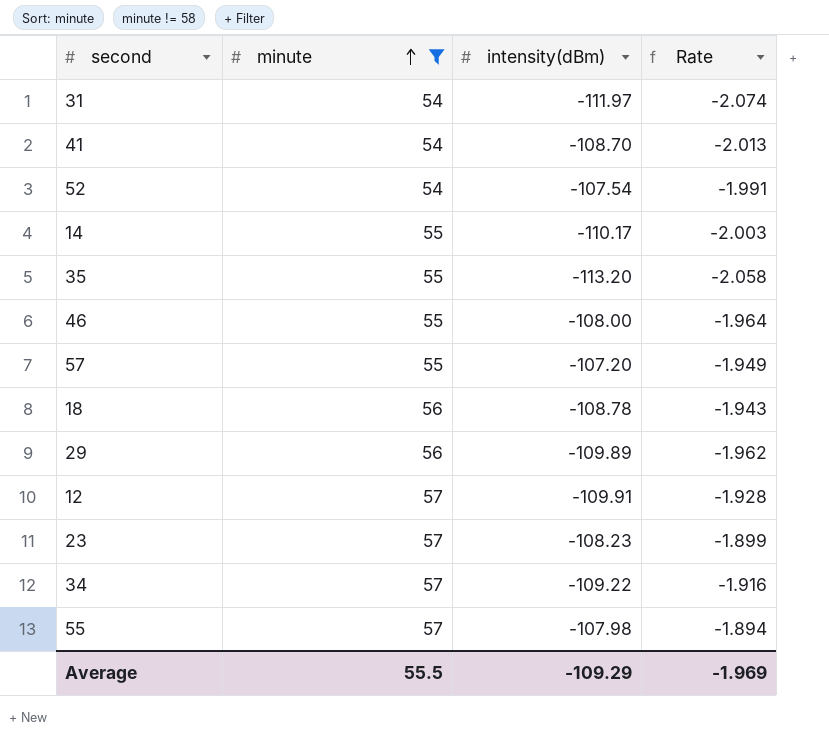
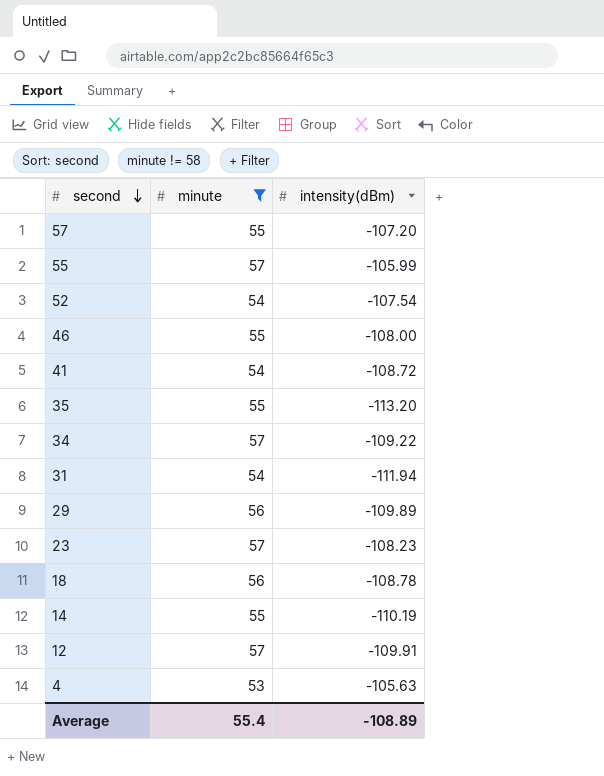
row order: minute ascending -> second descending
column Rate | formula: [intensity(dBm)] / [minute] -> none
55 | intensity(dBm): -107.98 -> -105.99
41 | intensity(dBm): -108.70 -> -108.72
31 | intensity(dBm): -111.97 -> -111.94
14 | intensity(dBm): -110.17 -> -110.19
row 4: none -> 53 | -105.63
Average | minute: 55.5 -> 55.4
Average | intensity(dBm): -109.29 -> -108.89

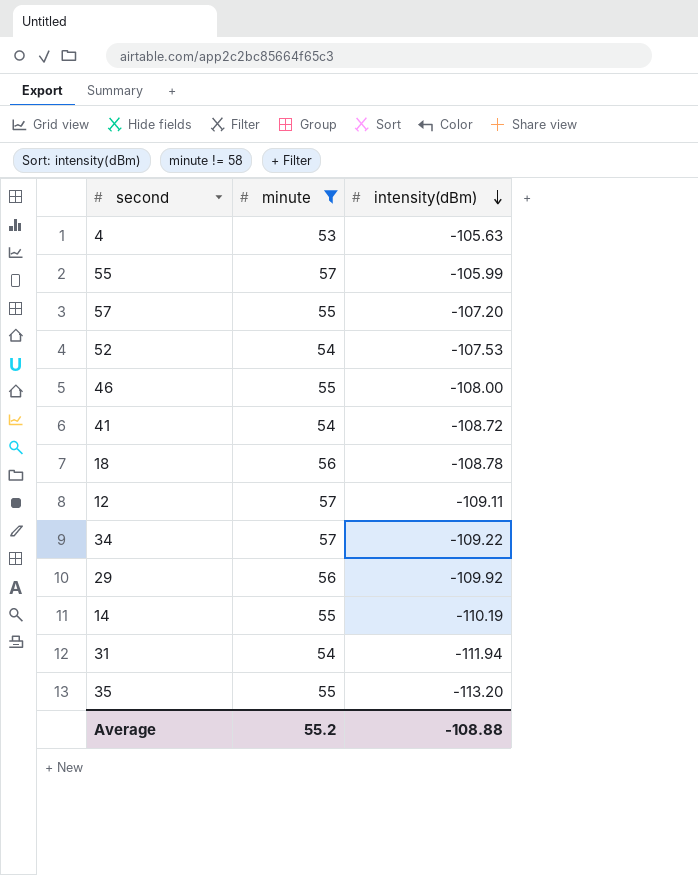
row order: second descending -> intensity(dBm) descending
row 23: 57 | -108.23 -> none
52 | intensity(dBm): -107.54 -> -107.53
12 | intensity(dBm): -109.91 -> -109.11
29 | intensity(dBm): -109.89 -> -109.92
Average | minute: 55.4 -> 55.2
Average | intensity(dBm): -108.89 -> -108.88

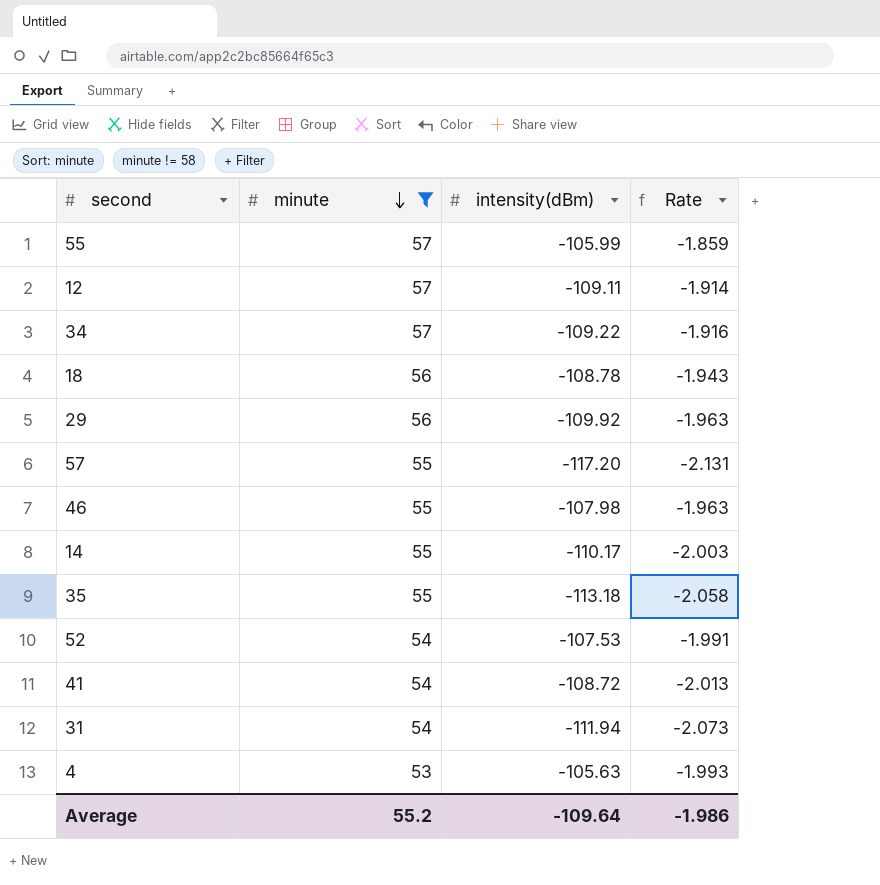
row order: intensity(dBm) descending -> minute descending
column Rate | formula: none -> [intensity(dBm)] / [minute]
57 | intensity(dBm): -107.20 -> -117.20
46 | intensity(dBm): -108.00 -> -107.98
14 | intensity(dBm): -110.19 -> -110.17
35 | intensity(dBm): -113.20 -> -113.18
Average | intensity(dBm): -108.88 -> -109.64

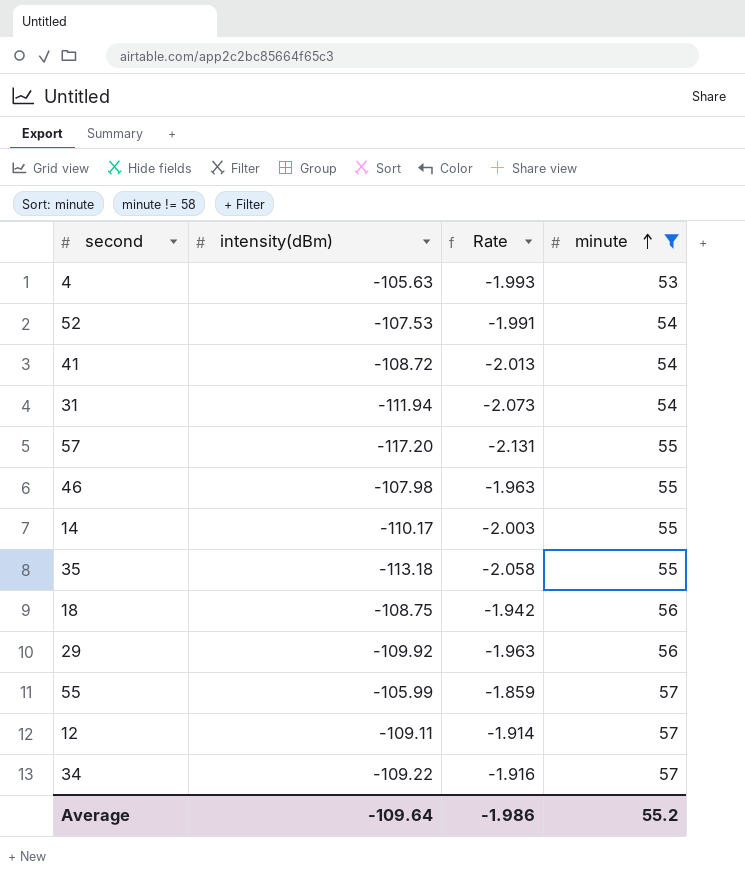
row order: minute descending -> minute ascending
column minute | position: 2 -> 4
18 | intensity(dBm): -108.78 -> -108.75
18 | Rate: -1.943 -> -1.942

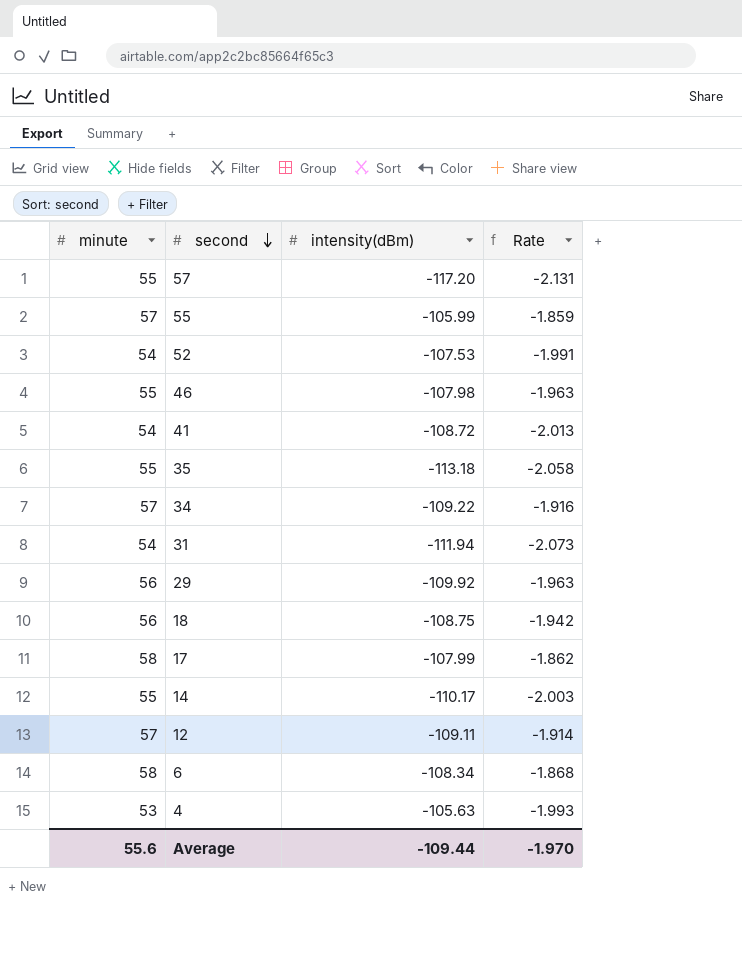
filter: minute != 58 -> none
row order: minute ascending -> second descending
column minute | position: 4 -> 1
Average | minute: 55.2 -> 55.6
Average | intensity(dBm): -109.64 -> -109.44
Average | Rate: -1.986 -> -1.970

